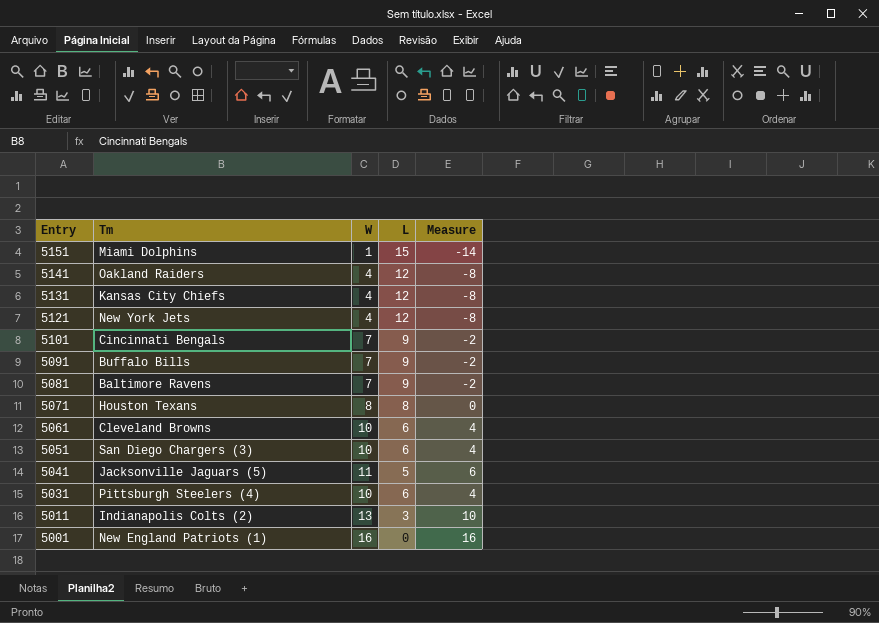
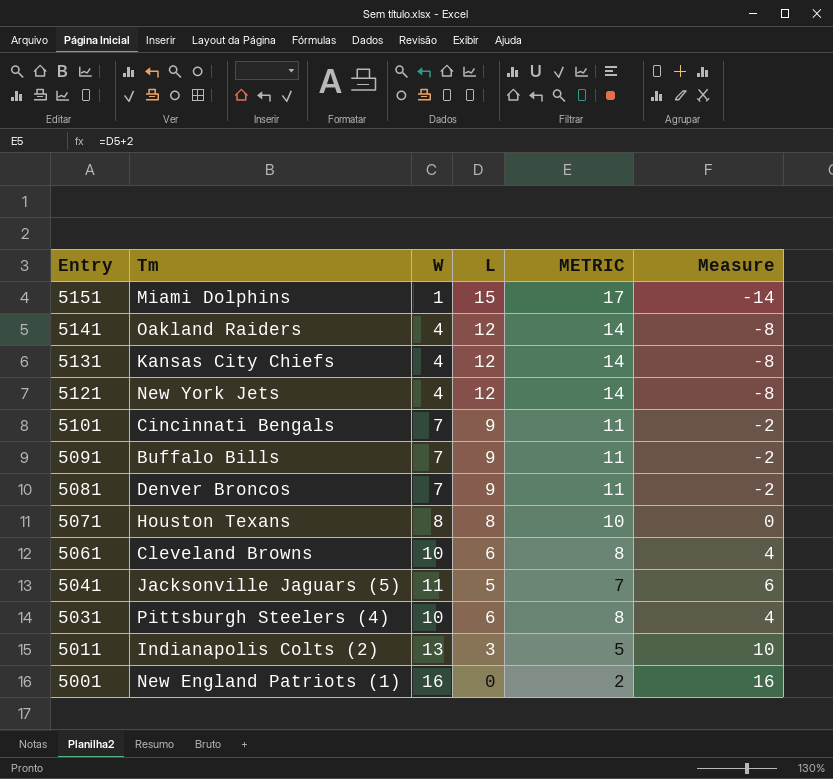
column METRIC | formula: none -> [L] + 2
row 5051: San Diego Chargers (3) | 10 | 6 | 4 -> none
5081 | Tm: Baltimore Ravens -> Denver Broncos

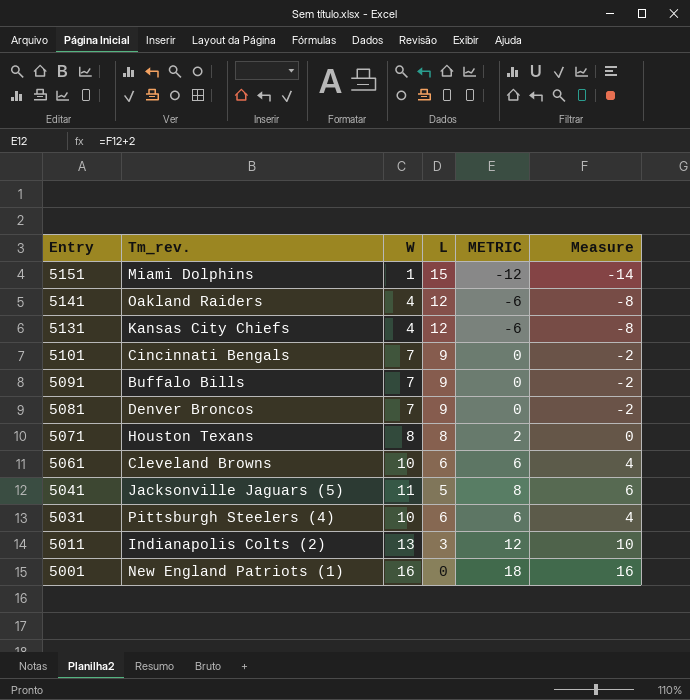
column name: Tm -> Tm_rev.
column METRIC | formula: [L] + 2 -> [Measure] + 2
row 5121: New York Jets | 4 | 12 | 14 | -8 -> none

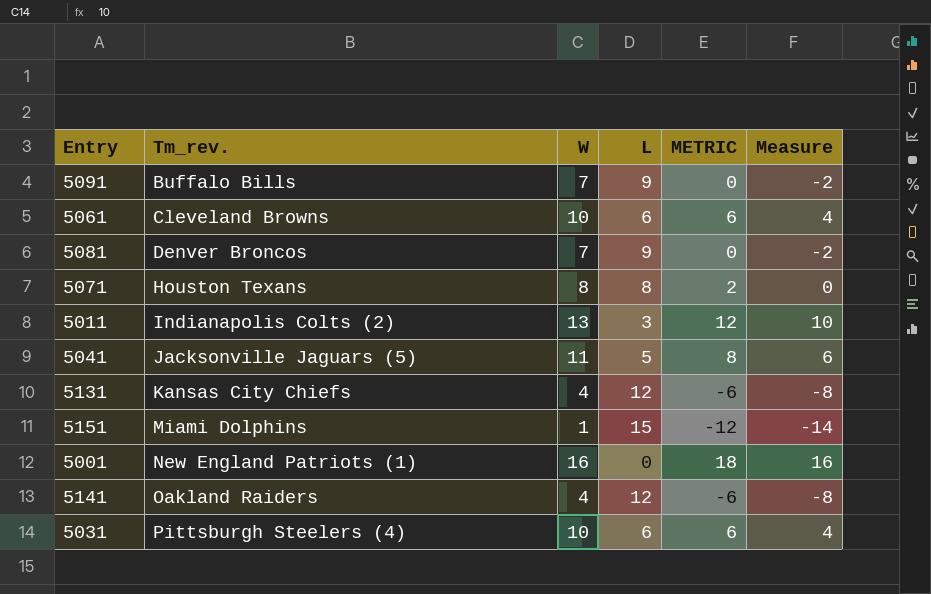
row order: Entry descending -> Tm_rev. ascending
row 5101: Cincinnati Bengals | 7 | 9 | 0 | -2 -> none

